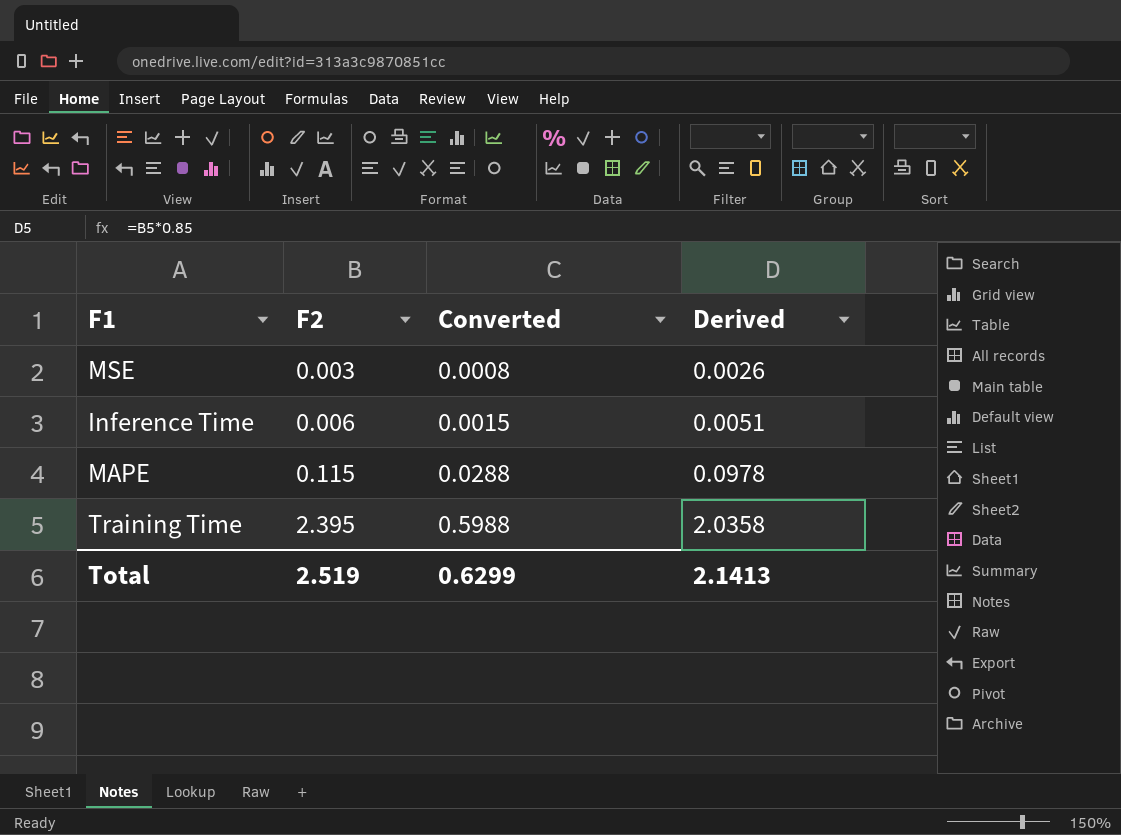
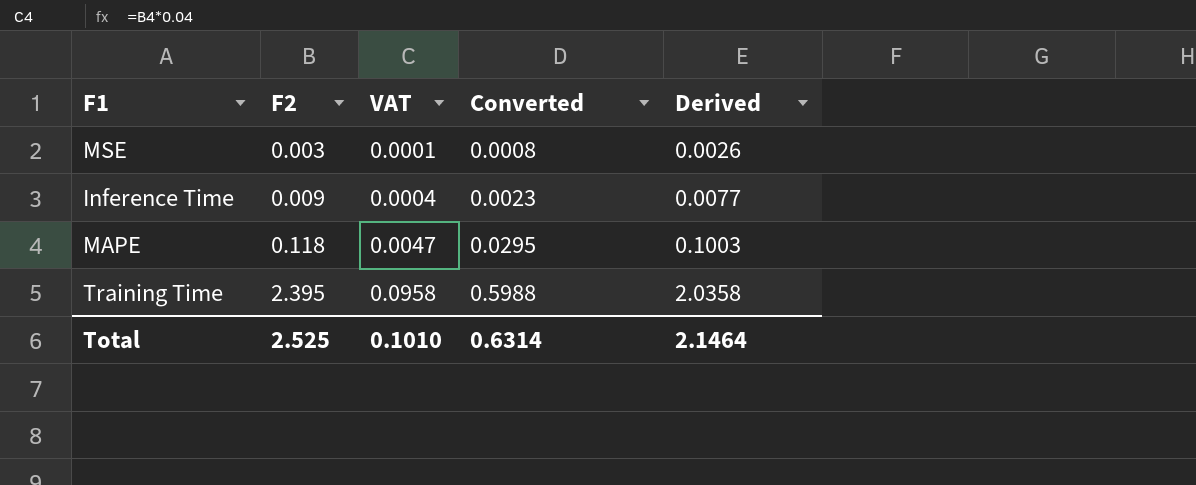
column VAT | formula: none -> [F2] * 0.04
Inference Time | F2: 0.006 -> 0.009
Inference Time | Converted: 0.0015 -> 0.0023
Inference Time | Derived: 0.0051 -> 0.0077
MAPE | F2: 0.115 -> 0.118
MAPE | Converted: 0.0288 -> 0.0295
MAPE | Derived: 0.0978 -> 0.1003
Total | F2: 2.519 -> 2.525
Total | Converted: 0.6299 -> 0.6314
Total | Derived: 2.1413 -> 2.1464

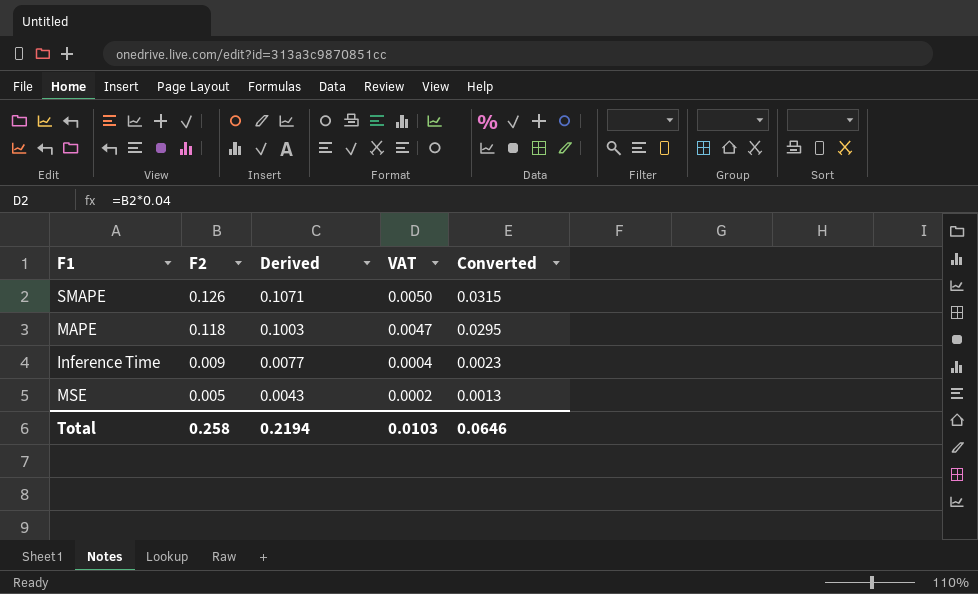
row order: F2 ascending -> F2 descending
column Derived | position: 5 -> 3
row Training Time: 2.395 | 0.0958 | 0.5988 | 2.0358 -> none
row SMAPE: none -> 0.126 | 0.1071 | 0.0050 | 0.0315
MSE | F2: 0.003 -> 0.005
MSE | Derived: 0.0026 -> 0.0043
MSE | VAT: 0.0001 -> 0.0002
MSE | Converted: 0.0008 -> 0.0013
Total | F2: 2.525 -> 0.258
Total | Derived: 2.1464 -> 0.2194
Total | VAT: 0.1010 -> 0.0103
Total | Converted: 0.6314 -> 0.0646

